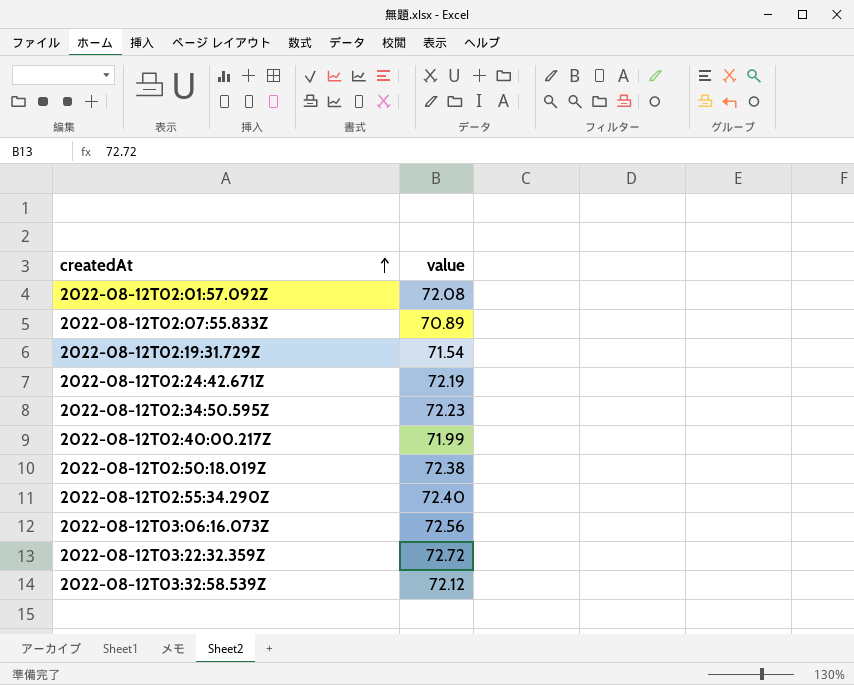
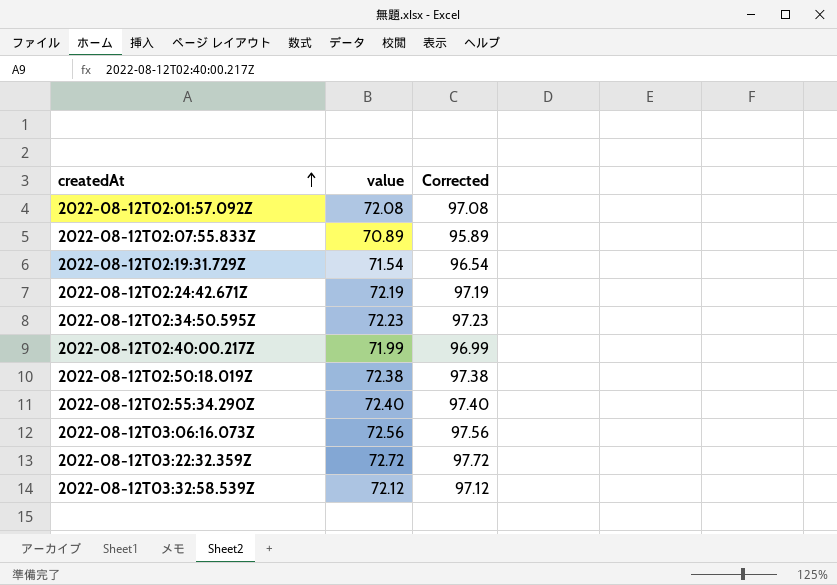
column Corrected | formula: none -> [value] + 25

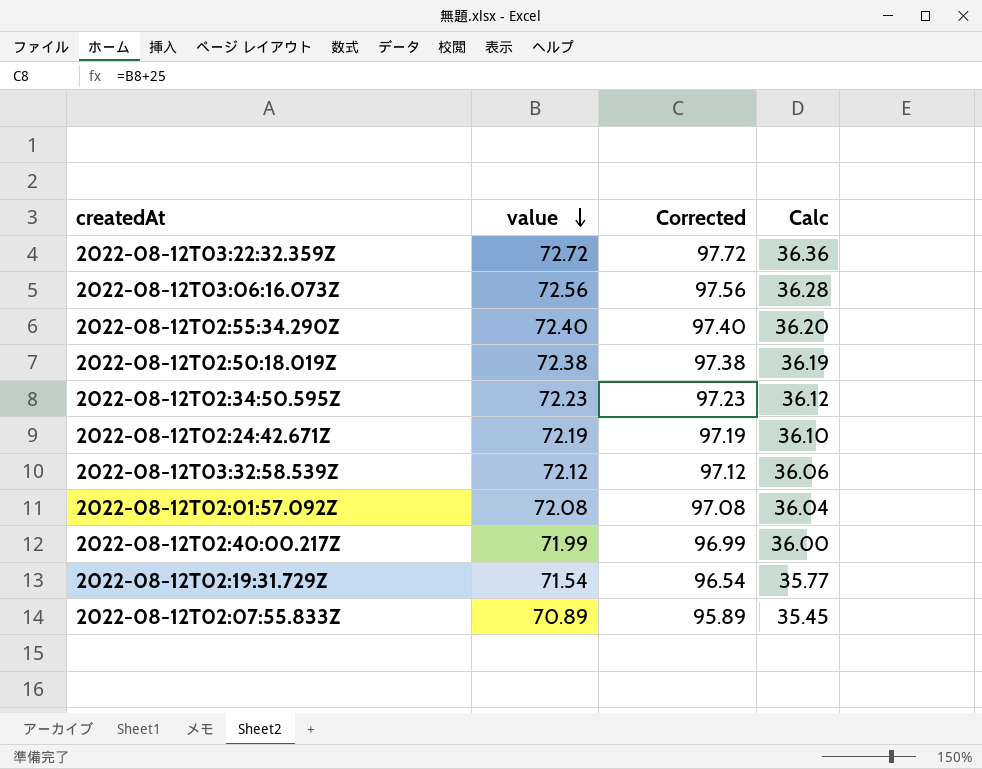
row order: createdAt ascending -> value descending
column Calc | formula: none -> [value] * 0.5

